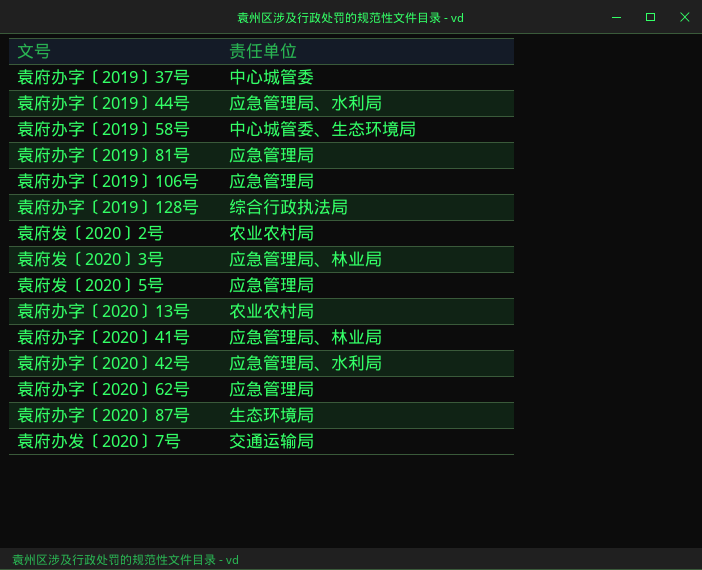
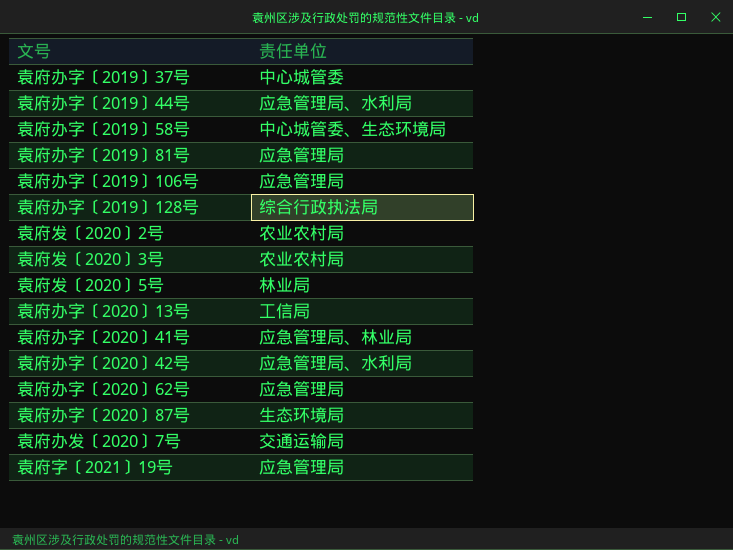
袁府发〔2020〕3号 | 责任单位: 应急管理局、林业局 -> 农业农村局
袁府发〔2020〕5号 | 责任单位: 应急管理局 -> 林业局
袁府办字〔2020〕13号 | 责任单位: 农业农村局 -> 工信局
row 袁府字〔2021〕19号: none -> 应急管理局

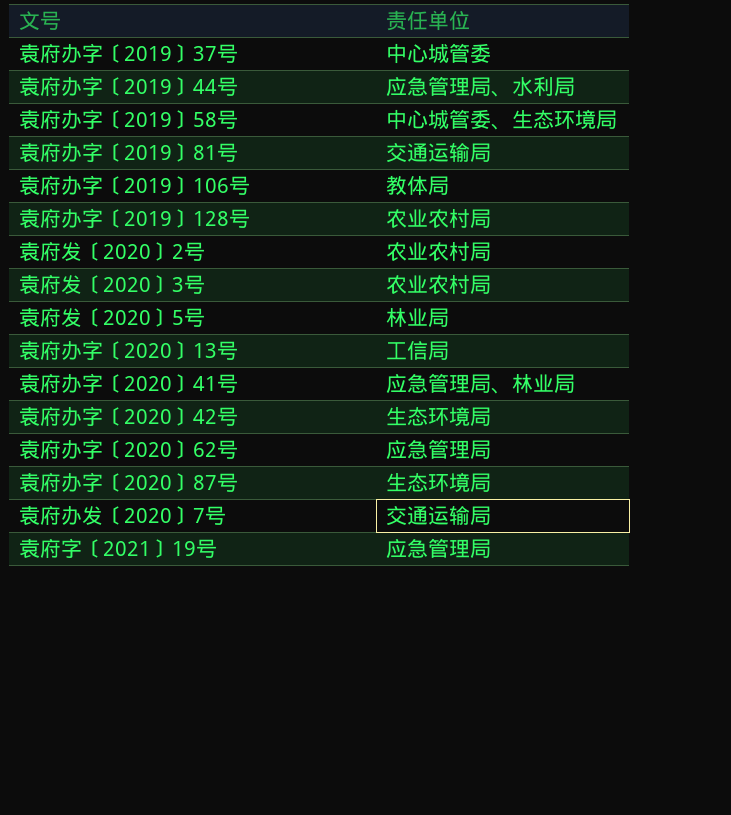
袁府办字〔2019〕81号 | 责任单位: 应急管理局 -> 交通运输局
袁府办字〔2019〕106号 | 责任单位: 应急管理局 -> 教体局
袁府办字〔2019〕128号 | 责任单位: 综合行政执法局 -> 农业农村局
袁府办字〔2020〕42号 | 责任单位: 应急管理局、水利局 -> 生态环境局

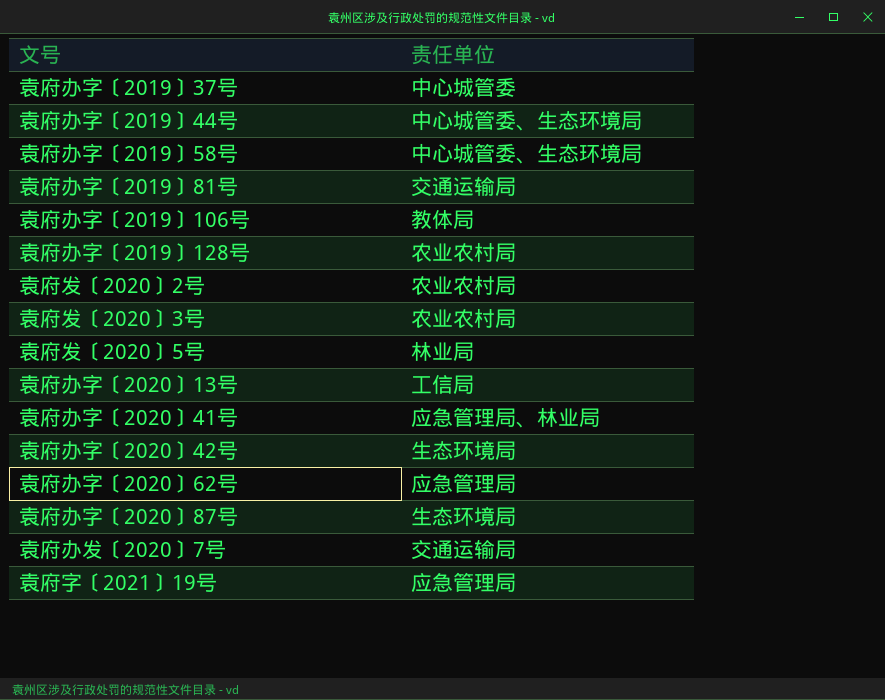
袁府办字〔2019〕44号 | 责任单位: 应急管理局、水利局 -> 中心城管委、生态环境局

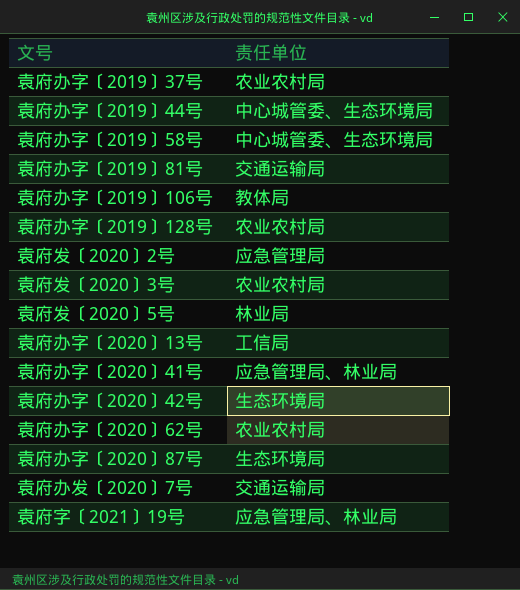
袁府办字〔2019〕37号 | 责任单位: 中心城管委 -> 农业农村局
袁府发〔2020〕2号 | 责任单位: 农业农村局 -> 应急管理局
袁府办字〔2020〕62号 | 责任单位: 应急管理局 -> 农业农村局
袁府字〔2021〕19号 | 责任单位: 应急管理局 -> 应急管理局、林业局

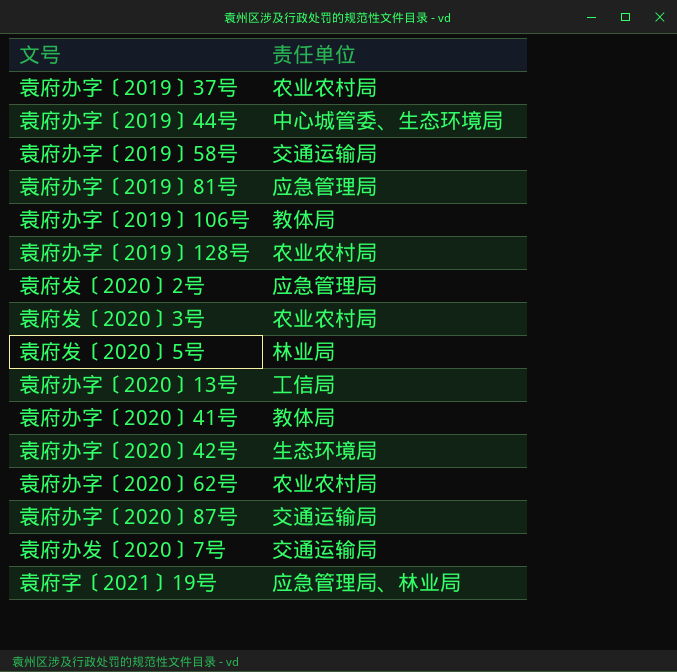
袁府办字〔2019〕58号 | 责任单位: 中心城管委、生态环境局 -> 交通运输局
袁府办字〔2019〕81号 | 责任单位: 交通运输局 -> 应急管理局
袁府办字〔2020〕41号 | 责任单位: 应急管理局、林业局 -> 教体局
袁府办字〔2020〕87号 | 责任单位: 生态环境局 -> 交通运输局

